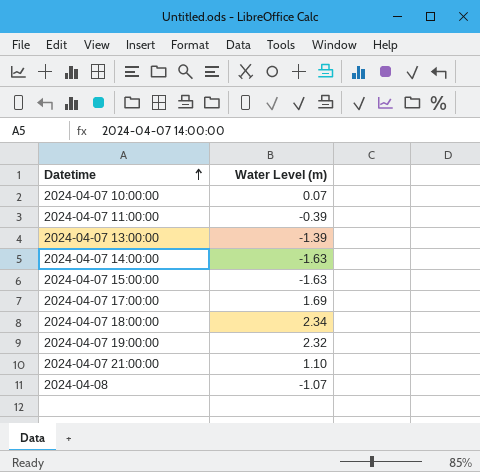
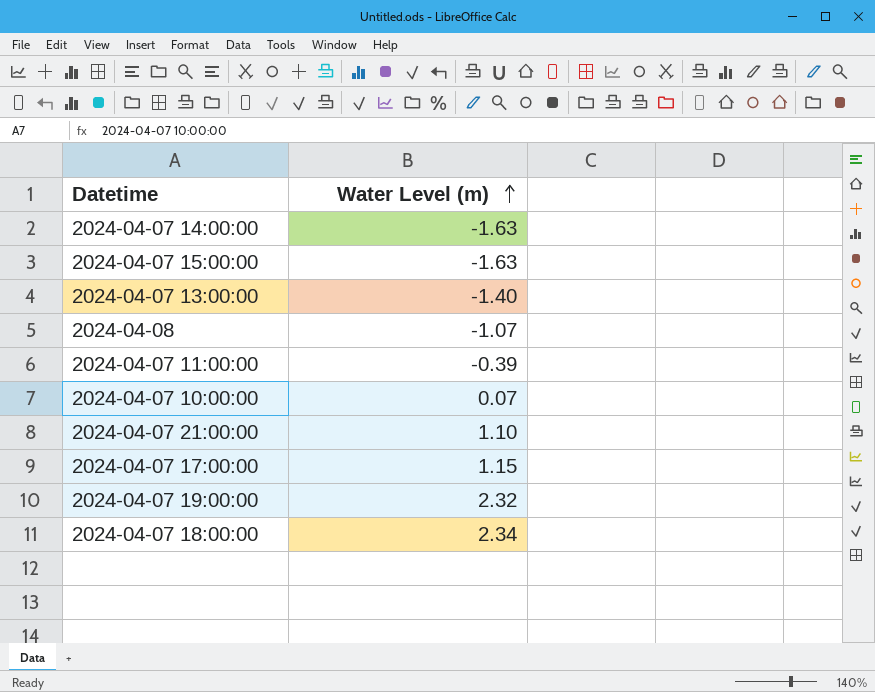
row order: Datetime ascending -> Water Level (m) ascending
2024-04-07 13:00:00 | Water Level (m): -1.39 -> -1.40
2024-04-07 17:00:00 | Water Level (m): 1.69 -> 1.15

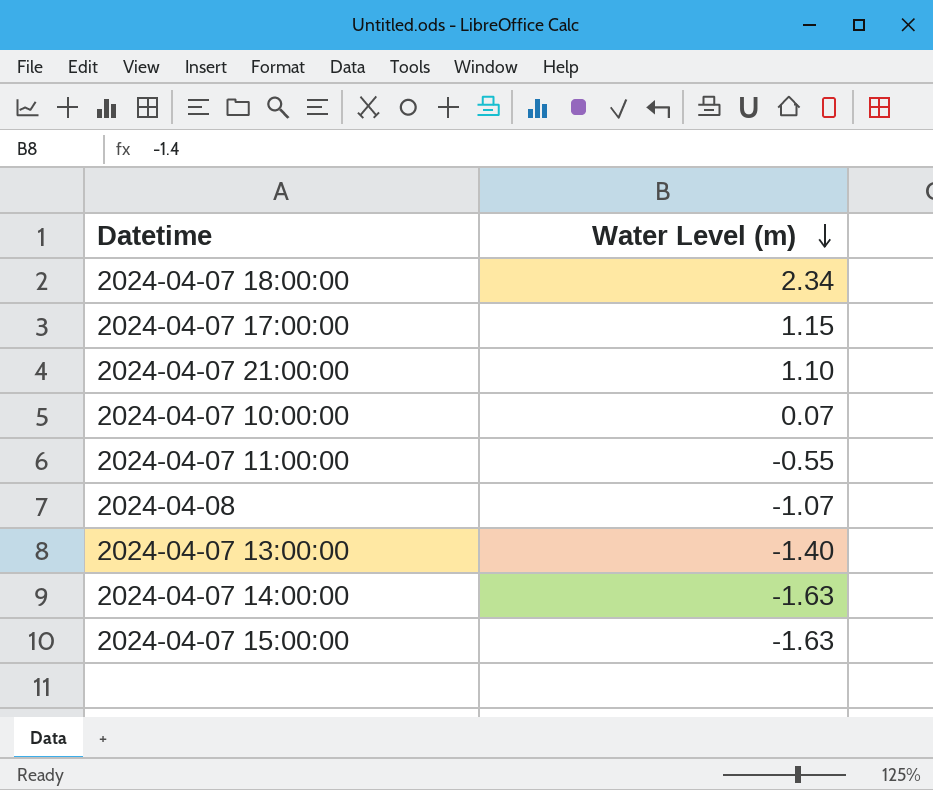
row order: Water Level (m) ascending -> Water Level (m) descending
row 2024-04-07 19:00:00: 2.32 -> none
2024-04-07 11:00:00 | Water Level (m): -0.39 -> -0.55

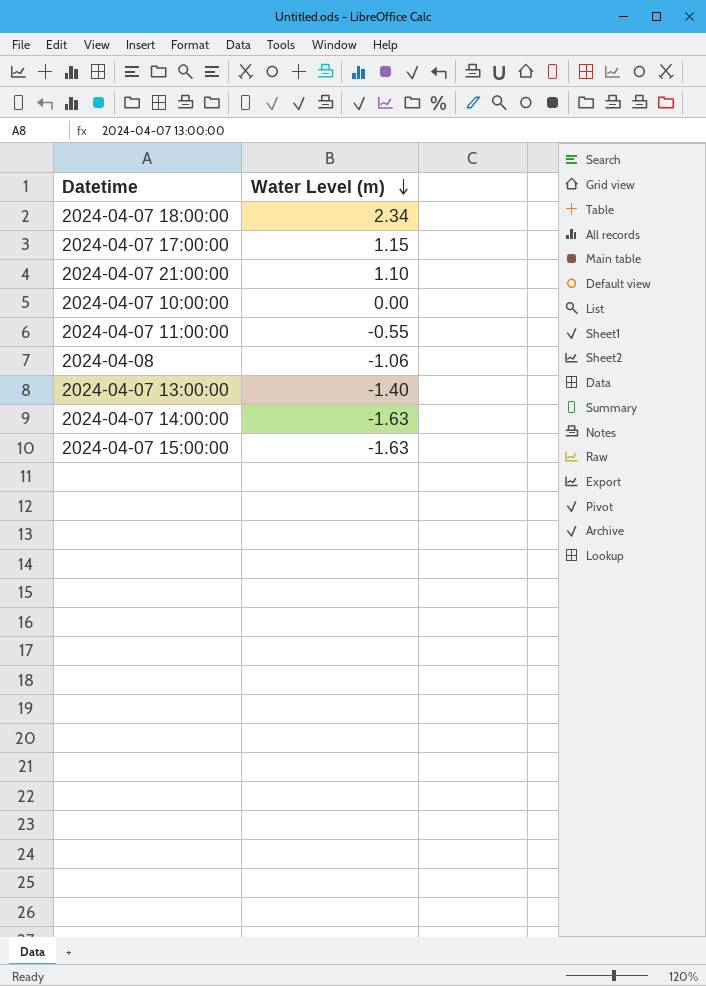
2024-04-07 10:00:00 | Water Level (m): 0.07 -> 0.00
2024-04-08 | Water Level (m): -1.07 -> -1.06

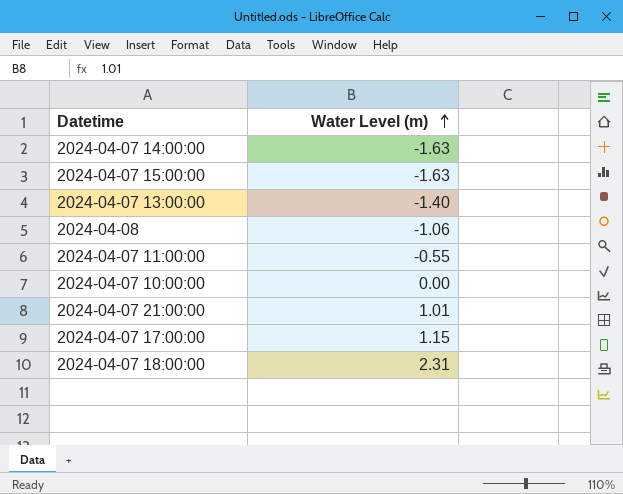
row order: Water Level (m) descending -> Water Level (m) ascending
2024-04-07 21:00:00 | Water Level (m): 1.10 -> 1.01
2024-04-07 18:00:00 | Water Level (m): 2.34 -> 2.31

